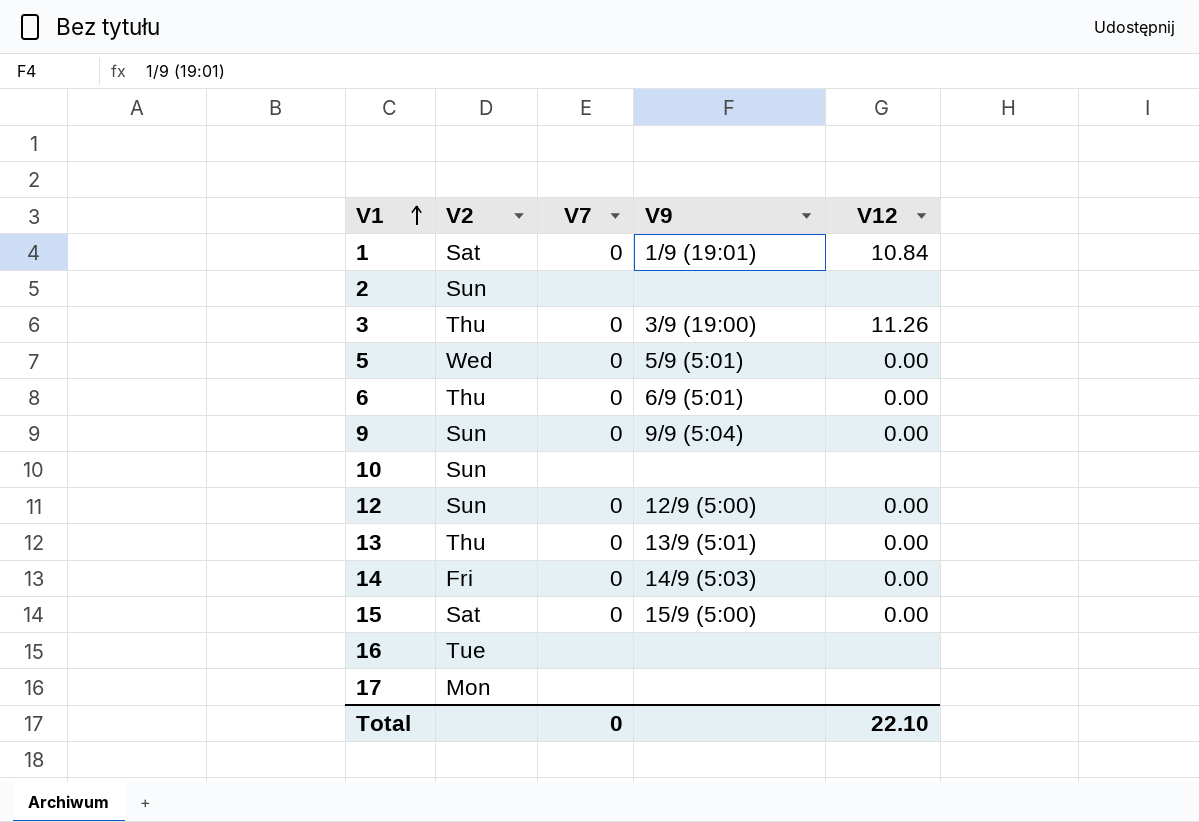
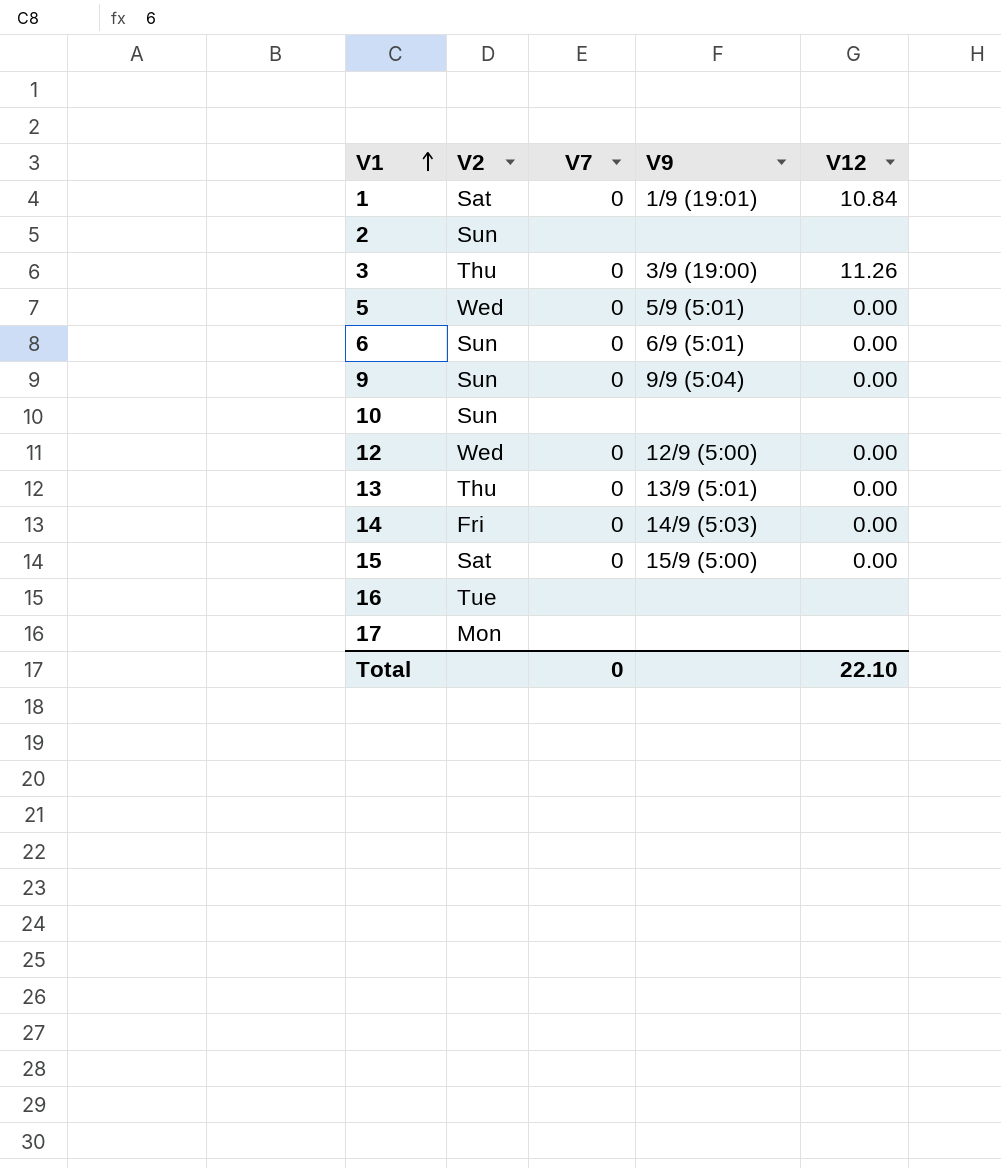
6 | V2: Thu -> Sun
12 | V2: Sun -> Wed

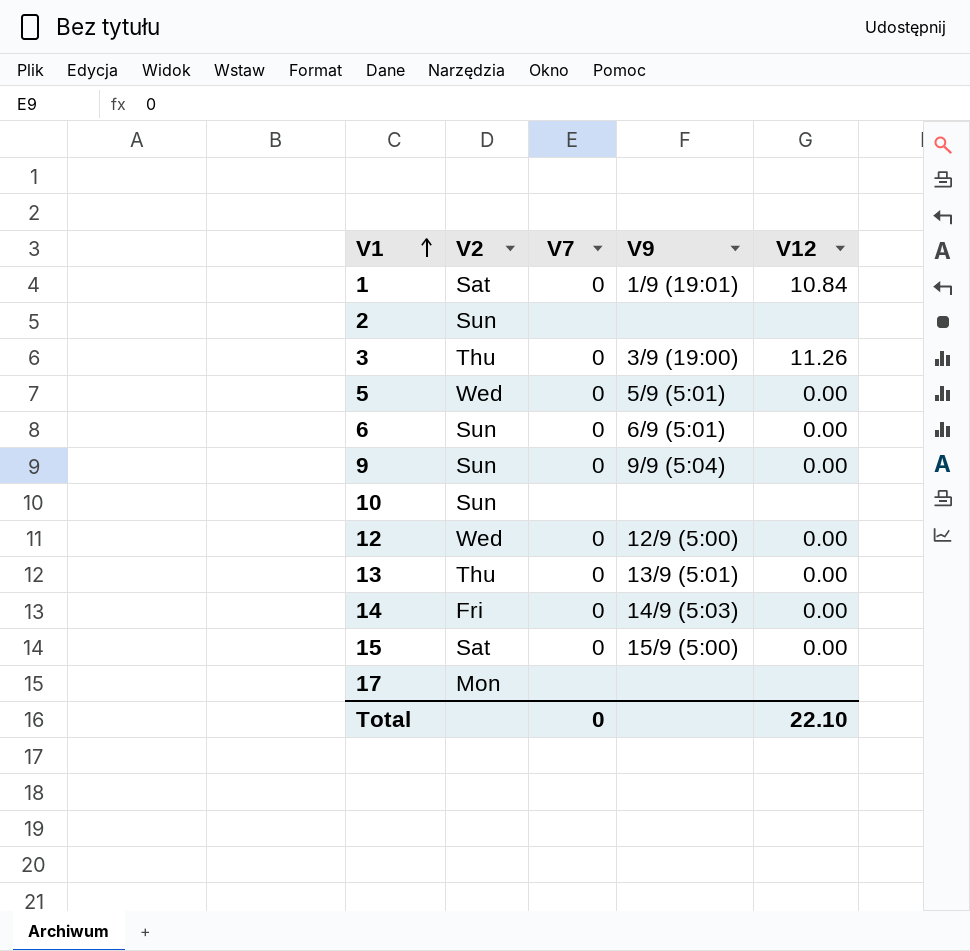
row 16: Tue | none | none | none -> none

